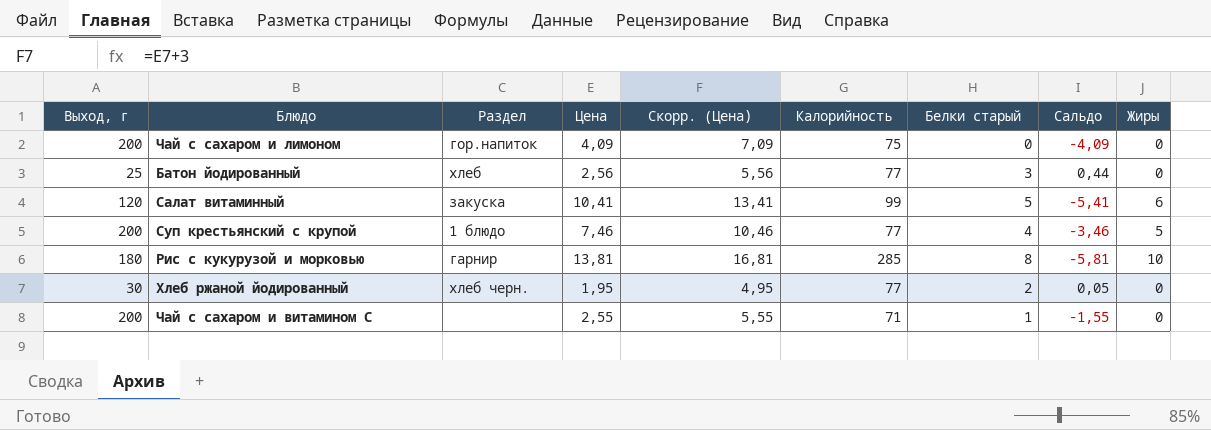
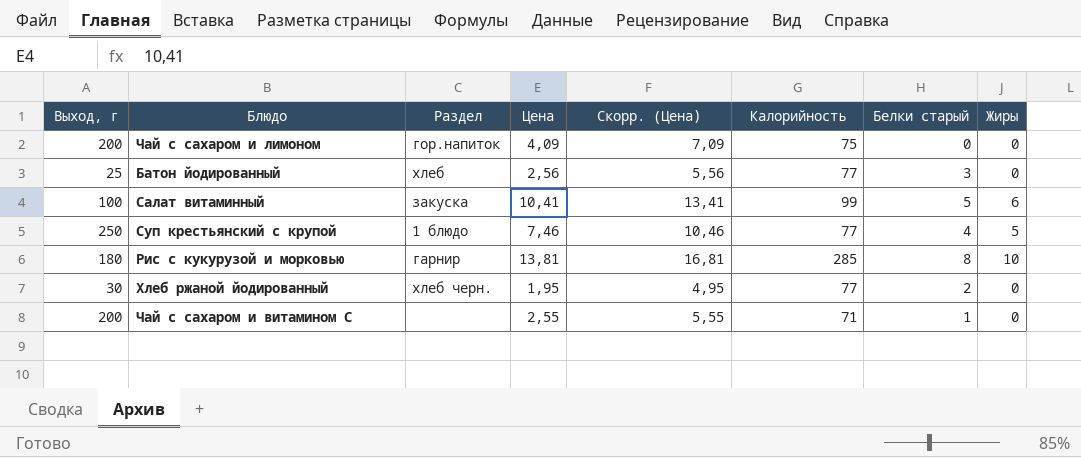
column Сальдо | formula: [Белки старый] - [Цена] -> none
Салат витаминный | Выход, г: 120 -> 100
Суп крестьянский с крупой | Выход, г: 200 -> 250

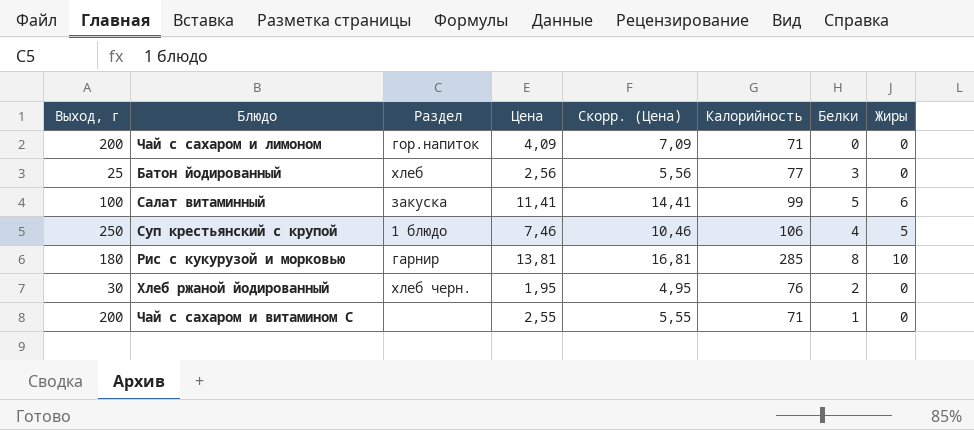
column name: Белки старый -> Белки
Чай с сахаром и лимоном | Калорийность: 75 -> 71
Салат витаминный | Цена: 10,41 -> 11,41
Салат витаминный | Скорр. (Цена): 13,41 -> 14,41
Суп крестьянский с крупой | Калорийность: 77 -> 106
Хлеб ржаной йодированный | Калорийность: 77 -> 76

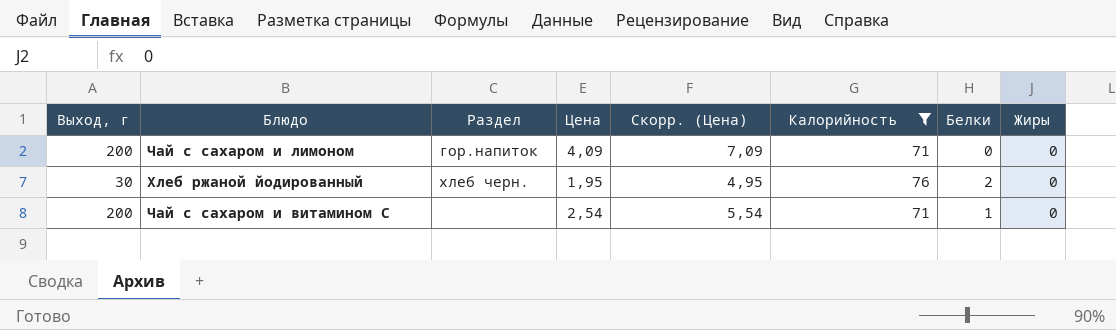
filter: none -> Калорийность <= 76
Чай с сахаром и витамином С | Цена: 2,55 -> 2,54
Чай с сахаром и витамином С | Скорр. (Цена): 5,55 -> 5,54

